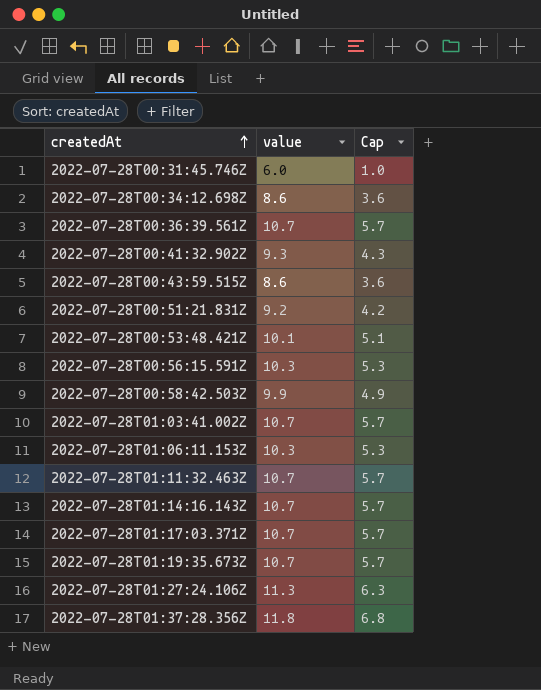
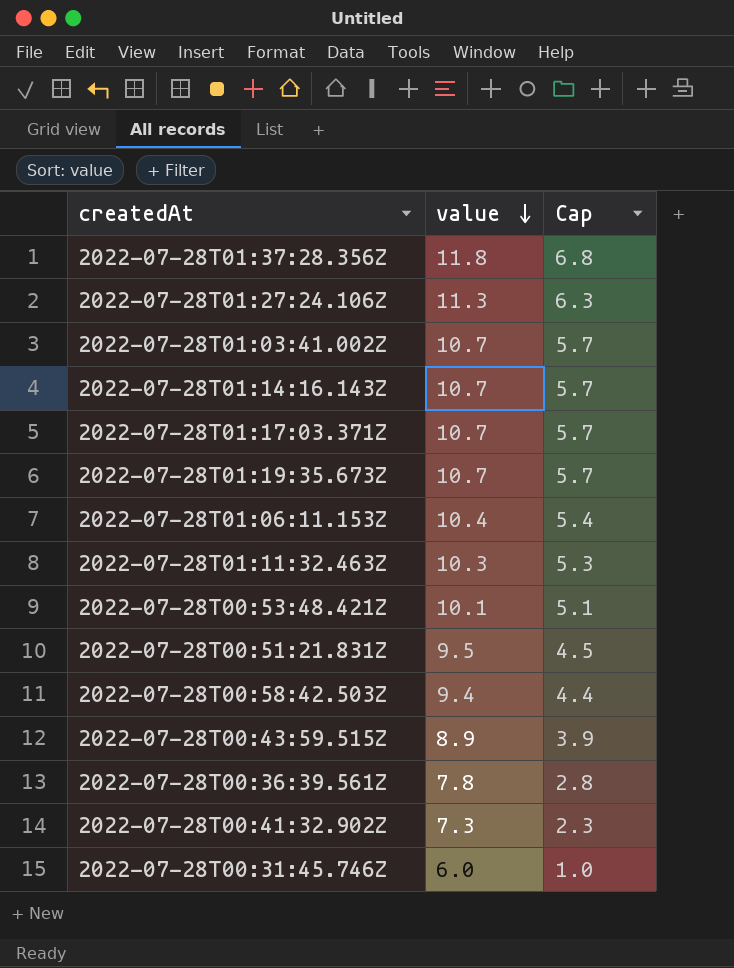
row order: createdAt ascending -> value descending
row 2022-07-28T00:34:12.698Z: 8.6 | 3.6 -> none
row 2022-07-28T00:56:15.591Z: 10.3 | 5.3 -> none
2022-07-28T01:06:11.153Z | value: 10.3 -> 10.4
2022-07-28T01:06:11.153Z | Cap: 5.3 -> 5.4
2022-07-28T01:11:32.463Z | value: 10.7 -> 10.3
2022-07-28T01:11:32.463Z | Cap: 5.7 -> 5.3
2022-07-28T00:51:21.831Z | value: 9.2 -> 9.5
2022-07-28T00:51:21.831Z | Cap: 4.2 -> 4.5
2022-07-28T00:58:42.503Z | value: 9.9 -> 9.4
2022-07-28T00:58:42.503Z | Cap: 4.9 -> 4.4
2022-07-28T00:43:59.515Z | value: 8.6 -> 8.9
2022-07-28T00:43:59.515Z | Cap: 3.6 -> 3.9
2022-07-28T00:36:39.561Z | value: 10.7 -> 7.8
2022-07-28T00:36:39.561Z | Cap: 5.7 -> 2.8
2022-07-28T00:41:32.902Z | value: 9.3 -> 7.3
2022-07-28T00:41:32.902Z | Cap: 4.3 -> 2.3

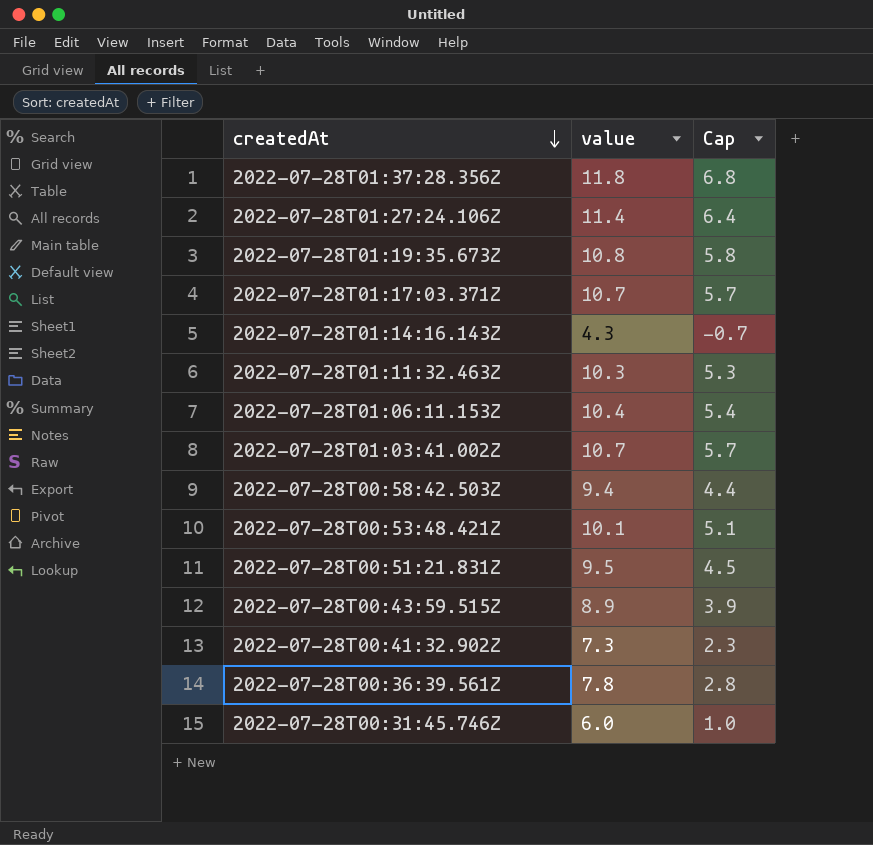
row order: value descending -> createdAt descending
2022-07-28T01:27:24.106Z | value: 11.3 -> 11.4
2022-07-28T01:27:24.106Z | Cap: 6.3 -> 6.4
2022-07-28T01:19:35.673Z | value: 10.7 -> 10.8
2022-07-28T01:19:35.673Z | Cap: 5.7 -> 5.8
2022-07-28T01:14:16.143Z | value: 10.7 -> 4.3
2022-07-28T01:14:16.143Z | Cap: 5.7 -> -0.7

